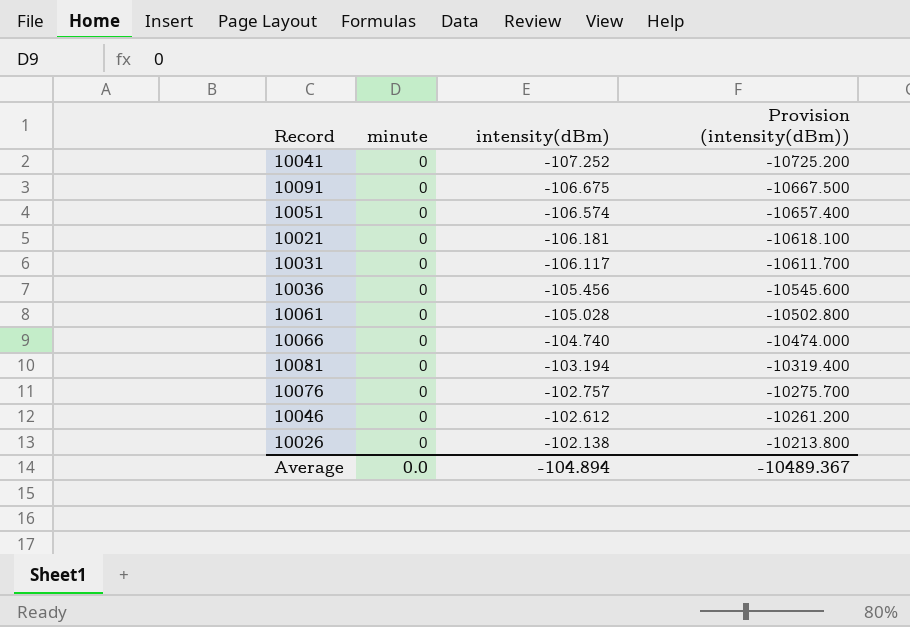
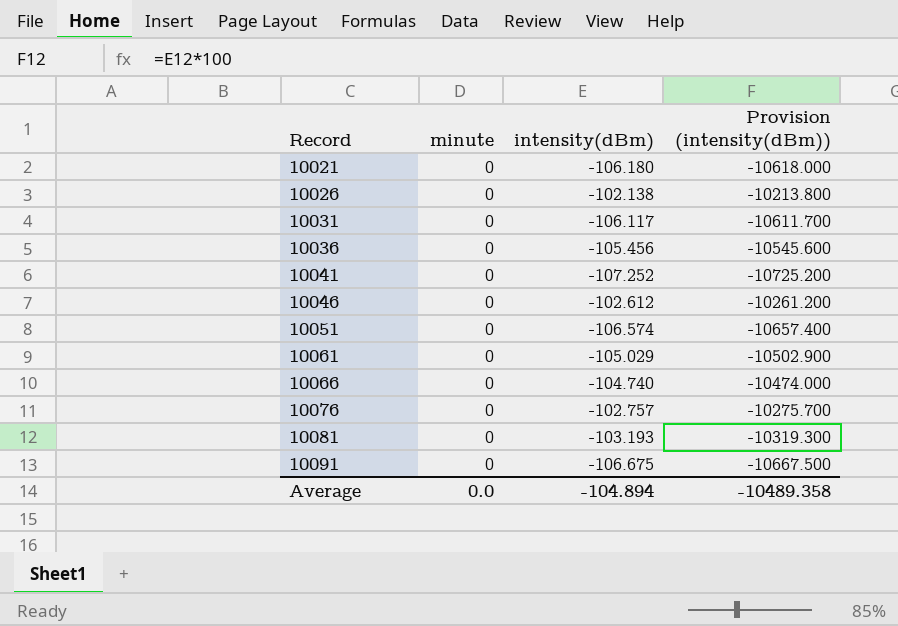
row order: intensity(dBm) ascending -> Record ascending
10021 | intensity(dBm): -106.181 -> -106.180
10021 | Provision (intensity(dBm)): -10618.100 -> -10618.000
10061 | intensity(dBm): -105.028 -> -105.029
10061 | Provision (intensity(dBm)): -10502.800 -> -10502.900
10081 | intensity(dBm): -103.194 -> -103.193
10081 | Provision (intensity(dBm)): -10319.400 -> -10319.300
Average | Provision (intensity(dBm)): -10489.367 -> -10489.358

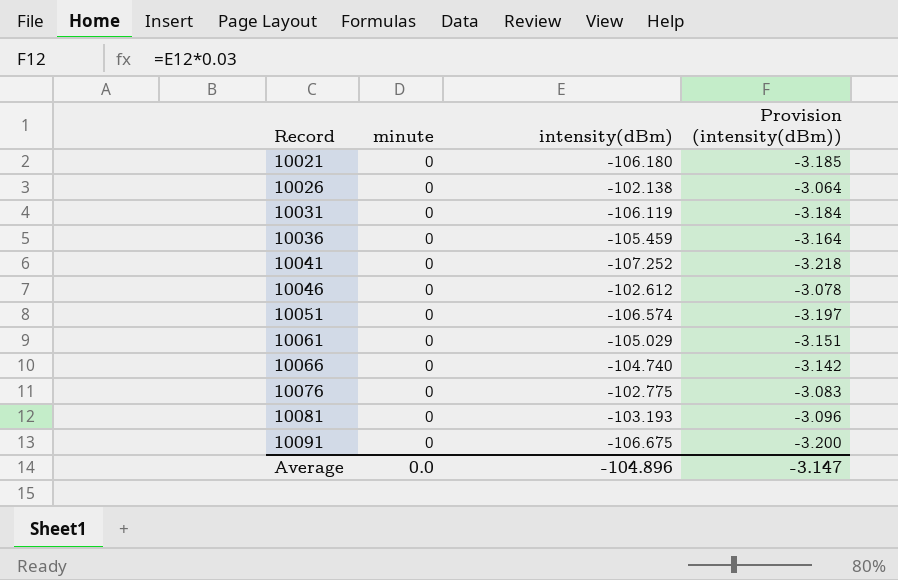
column Provision (intensity(dBm)) | formula: [intensity(dBm)] * 100 -> [intensity(dBm)] * 0.03
10031 | intensity(dBm): -106.117 -> -106.119
10036 | intensity(dBm): -105.456 -> -105.459
10076 | intensity(dBm): -102.757 -> -102.775
Average | intensity(dBm): -104.894 -> -104.896
Average | Provision (intensity(dBm)): -10489.358 -> -3.147

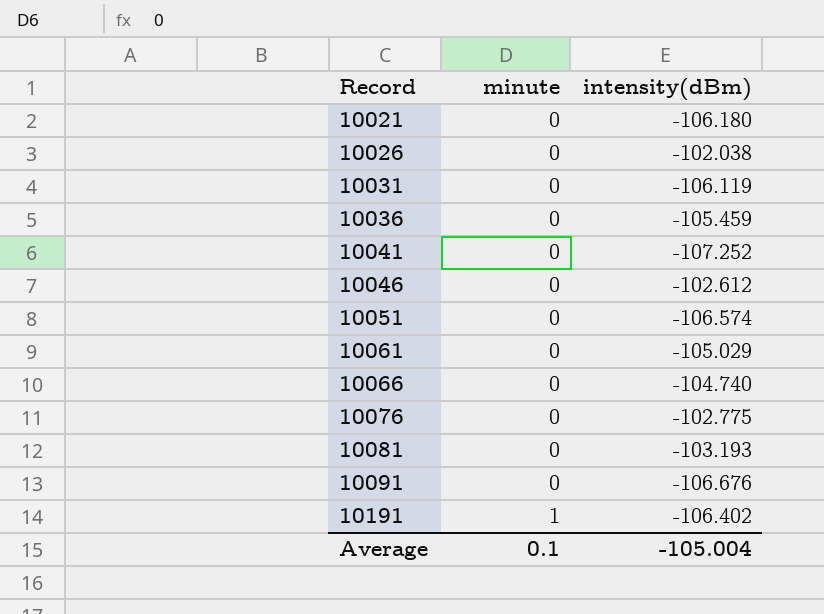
column Provision (intensity(dBm)) | formula: [intensity(dBm)] * 0.03 -> none
10026 | intensity(dBm): -102.138 -> -102.038
10091 | intensity(dBm): -106.675 -> -106.676
row 10191: none -> 1 | -106.402
Average | minute: 0.0 -> 0.1
Average | intensity(dBm): -104.896 -> -105.004

